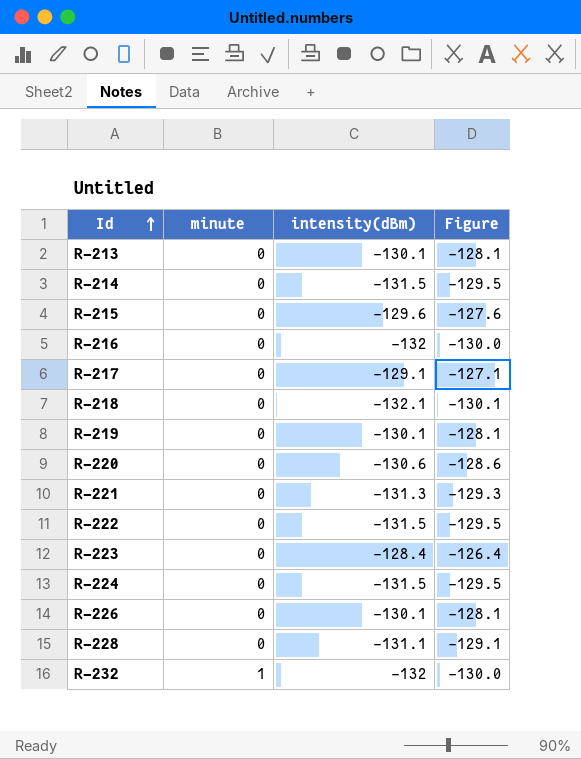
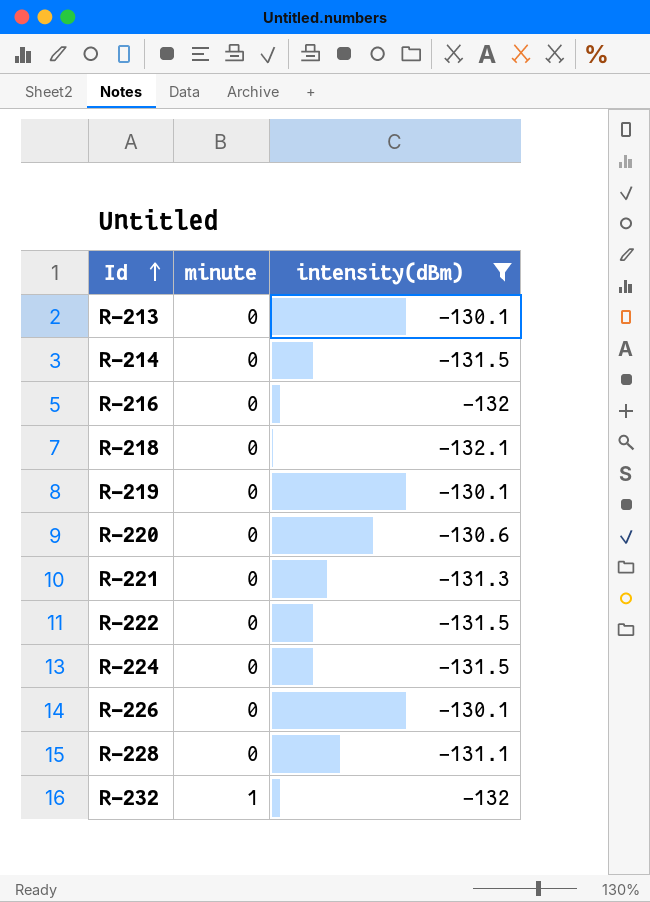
filter: none -> intensity(dBm) <= -130.1
column Figure | formula: [intensity(dBm)] + 2 -> none

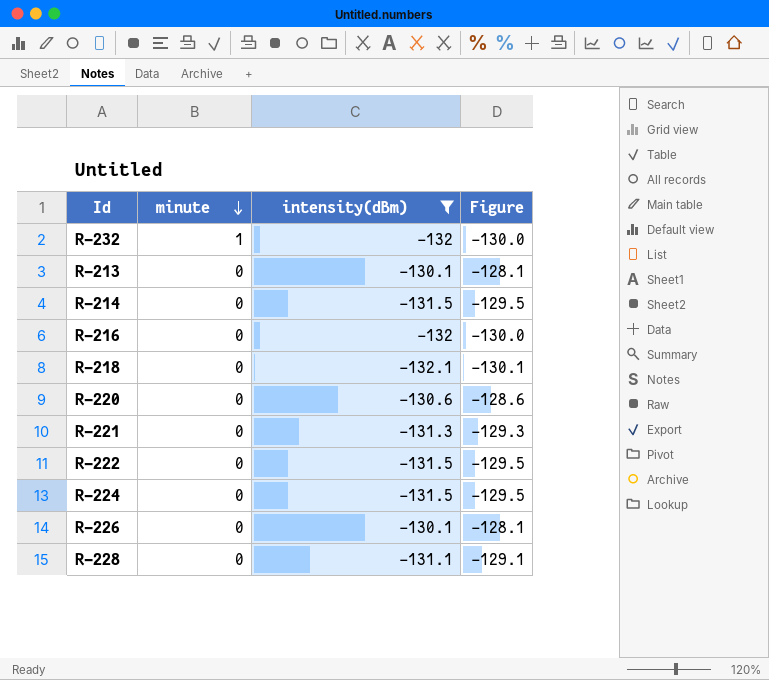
row order: Id ascending -> minute descending
column Figure | formula: none -> [intensity(dBm)] + 2
row R-219: 0 | -130.1 -> none

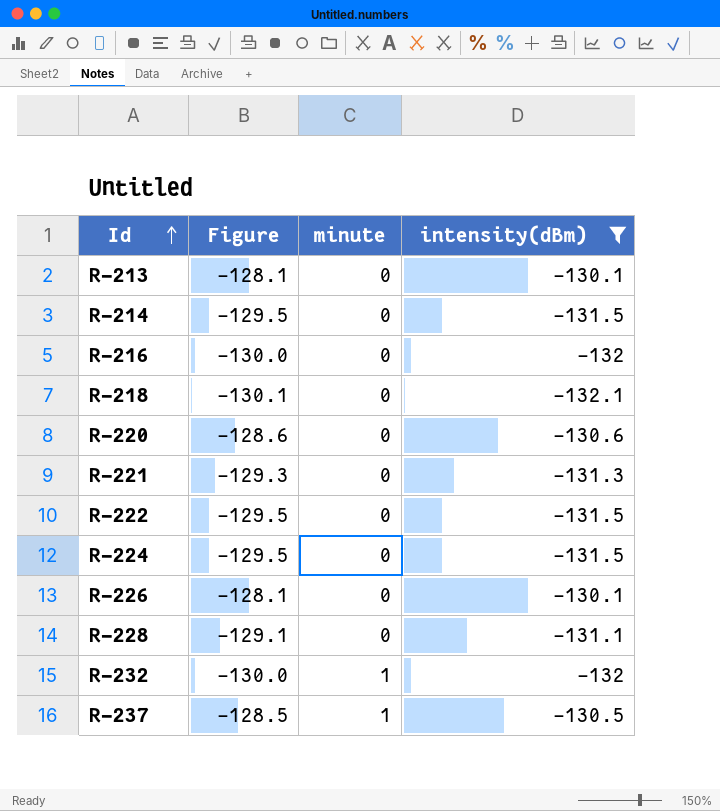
row order: minute descending -> Id ascending
column Figure | position: 4 -> 2
row R-237: none -> -128.5 | 1 | -130.5

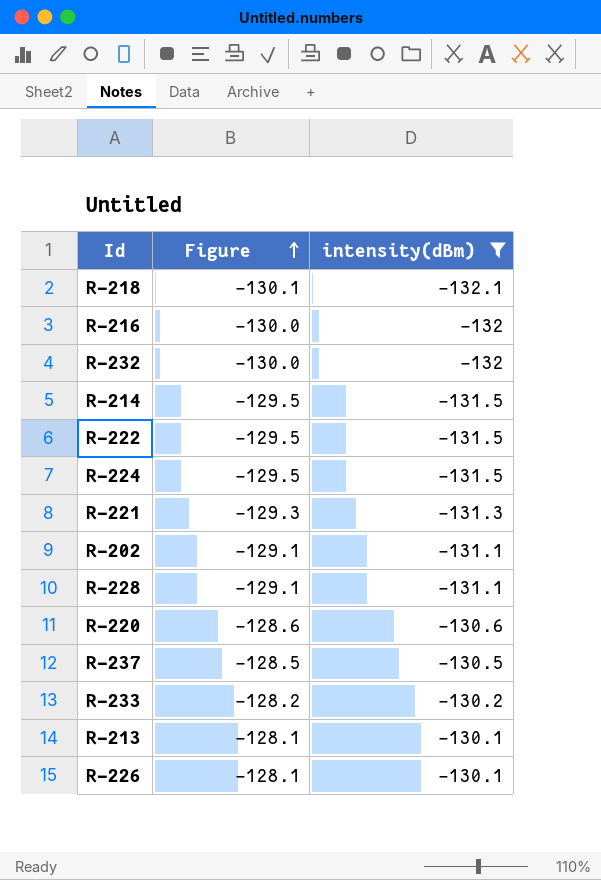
row order: Id ascending -> Figure ascending
column minute | position: 3 -> none
row R-202: none -> -129.1 | -131.1
row R-233: none -> -128.2 | -130.2

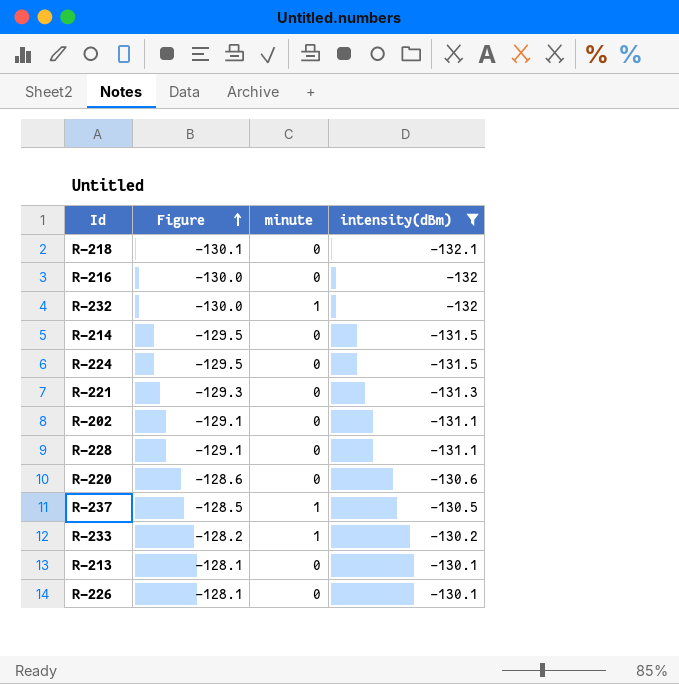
column minute | position: none -> 3
row R-222: -129.5 | -131.5 -> none

